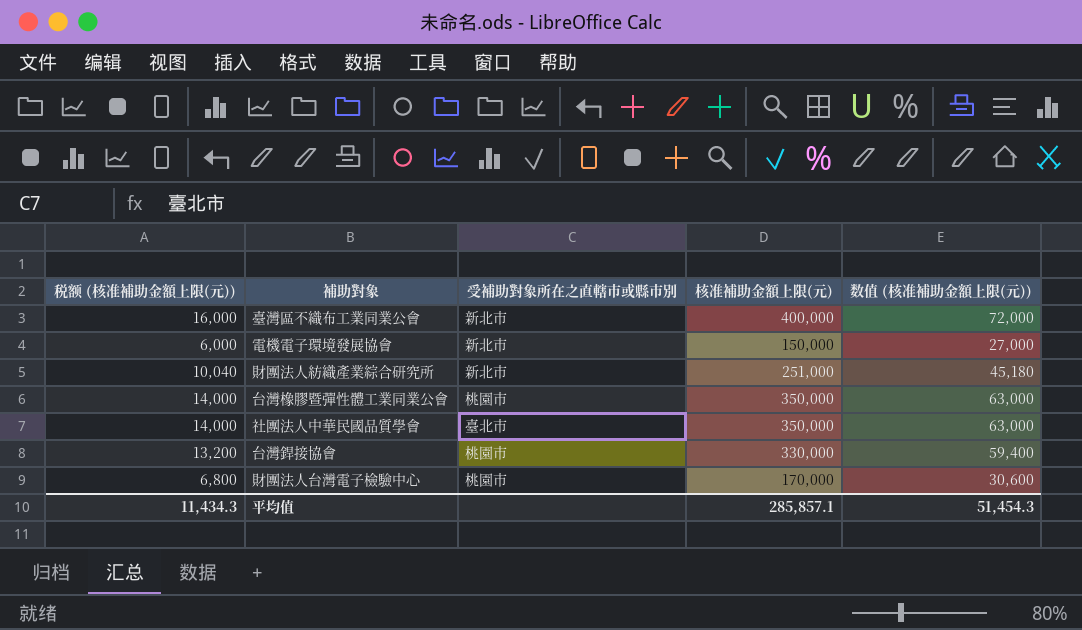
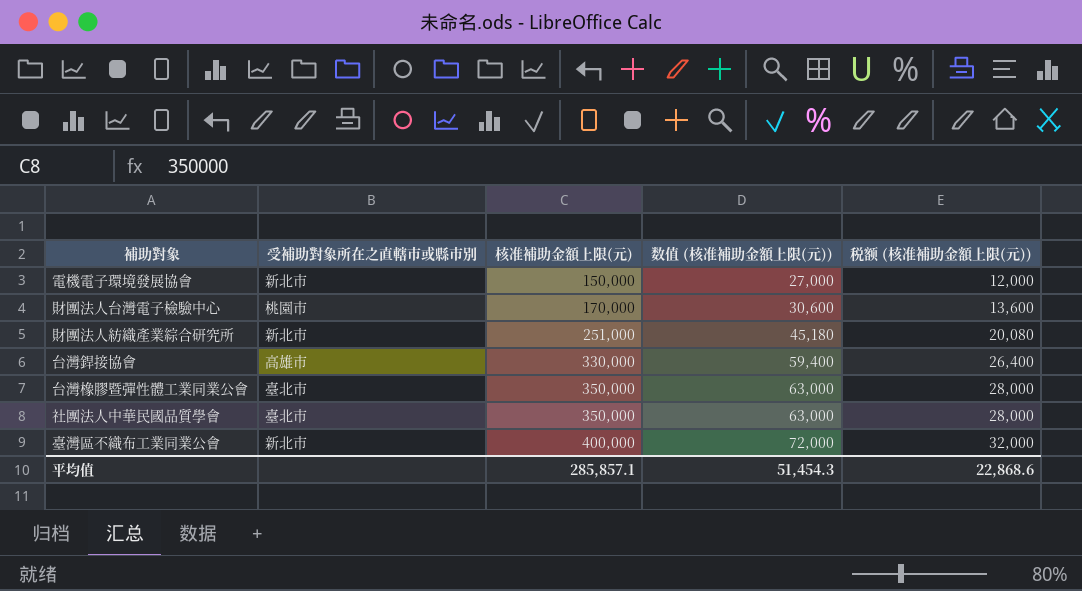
row order: none -> 核准補助金額上限(元) ascending
column 税额 (核准補助金額上限(元)) | formula: [核准補助金額上限(元)] * 0.04 -> [核准補助金額上限(元)] * 0.08
column 税额 (核准補助金額上限(元)) | position: 1 -> 5
台灣銲接協會 | 受補助對象所在之直轄市或縣市別: 桃園市 -> 高雄市
台灣橡膠暨彈性體工業同業公會 | 受補助對象所在之直轄市或縣市別: 桃園市 -> 臺北市
平均值 | 税额 (核准補助金額上限(元)): 11,434.3 -> 22,868.6

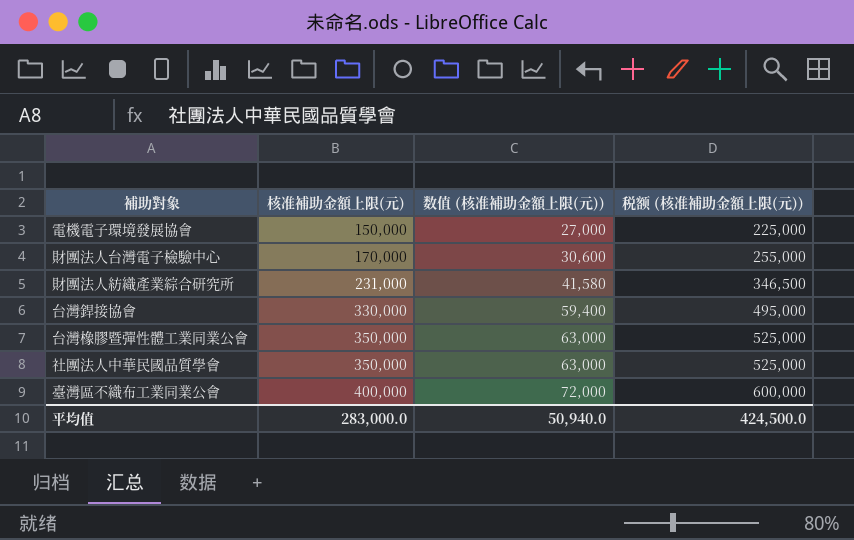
column 受補助對象所在之直轄市或縣市別 | position: 2 -> none
column 税额 (核准補助金額上限(元)) | formula: [核准補助金額上限(元)] * 0.08 -> [核准補助金額上限(元)] * 1.5
財團法人紡織產業綜合研究所 | 核准補助金額上限(元): 251,000 -> 231,000
財團法人紡織產業綜合研究所 | 数值 (核准補助金額上限(元)): 45,180 -> 41,580
平均值 | 核准補助金額上限(元): 285,857.1 -> 283,000.0
平均值 | 数值 (核准補助金額上限(元)): 51,454.3 -> 50,940.0
平均值 | 税额 (核准補助金額上限(元)): 22,868.6 -> 424,500.0

